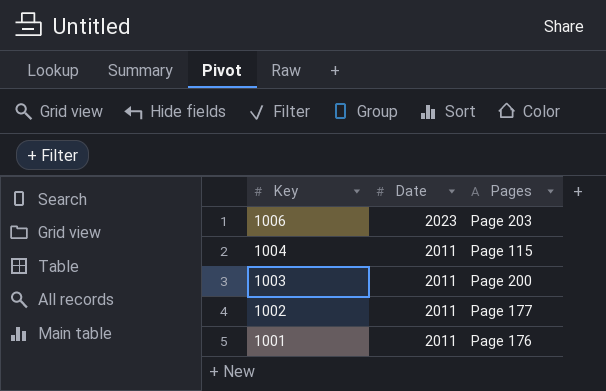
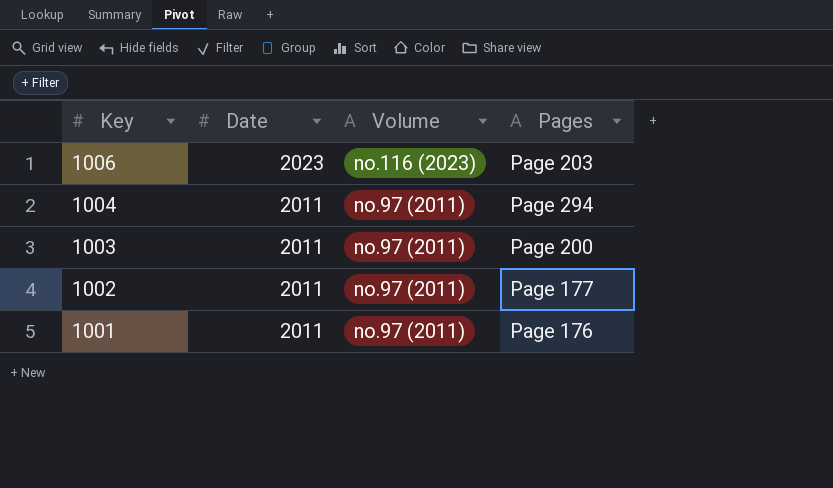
column Volume | position: none -> 3
1004 | Pages: Page 115 -> Page 294

